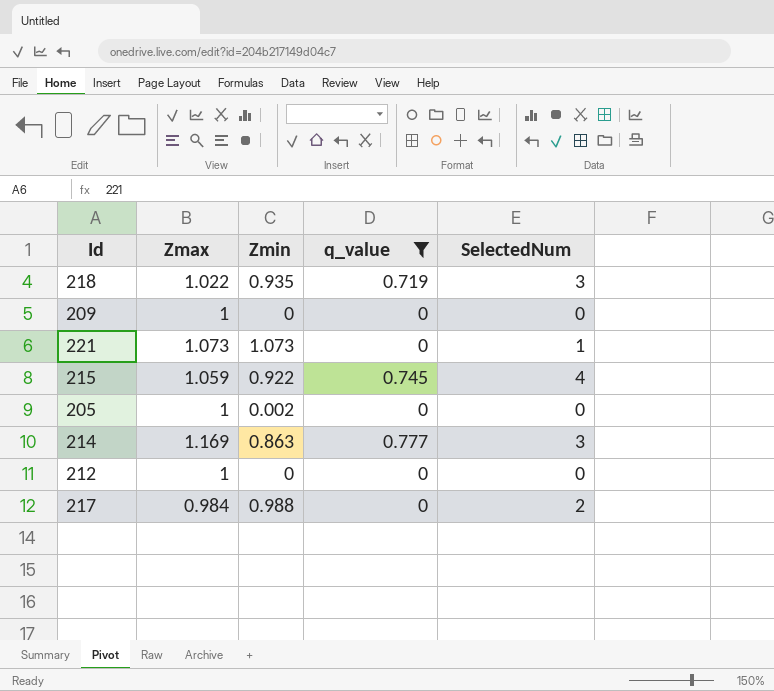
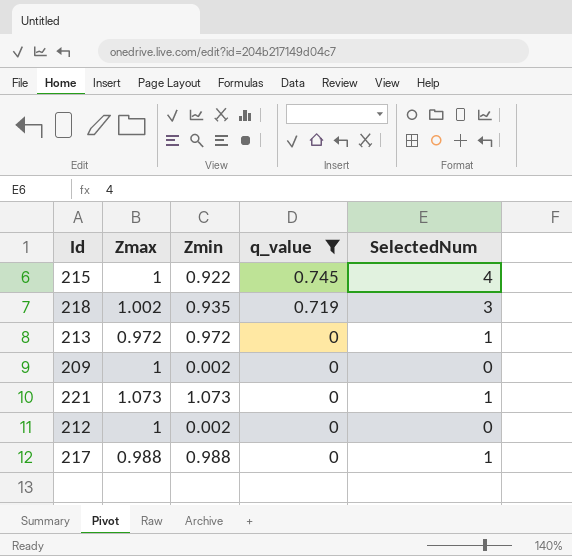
row order: none -> q_value descending
row 205: 1 | 0.002 | 0 | 0 -> none
row 214: 1.169 | 0.863 | 0.777 | 3 -> none
215 | Zmax: 1.059 -> 1
218 | Zmax: 1.022 -> 1.002
row 213: none -> 0.972 | 0.972 | 0 | 1
209 | Zmin: 0 -> 0.002
212 | Zmin: 0 -> 0.002
217 | Zmax: 0.984 -> 0.988
217 | SelectedNum: 2 -> 1

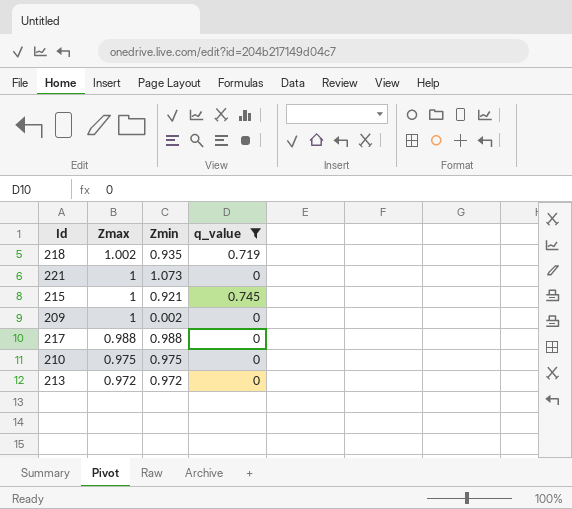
row order: q_value descending -> Zmax descending
column SelectedNum | position: 5 -> none
row 212: 1 | 0.002 | 0 | 0 -> none
221 | Zmax: 1.073 -> 1
215 | Zmin: 0.922 -> 0.921
row 210: none -> 0.975 | 0.975 | 0

